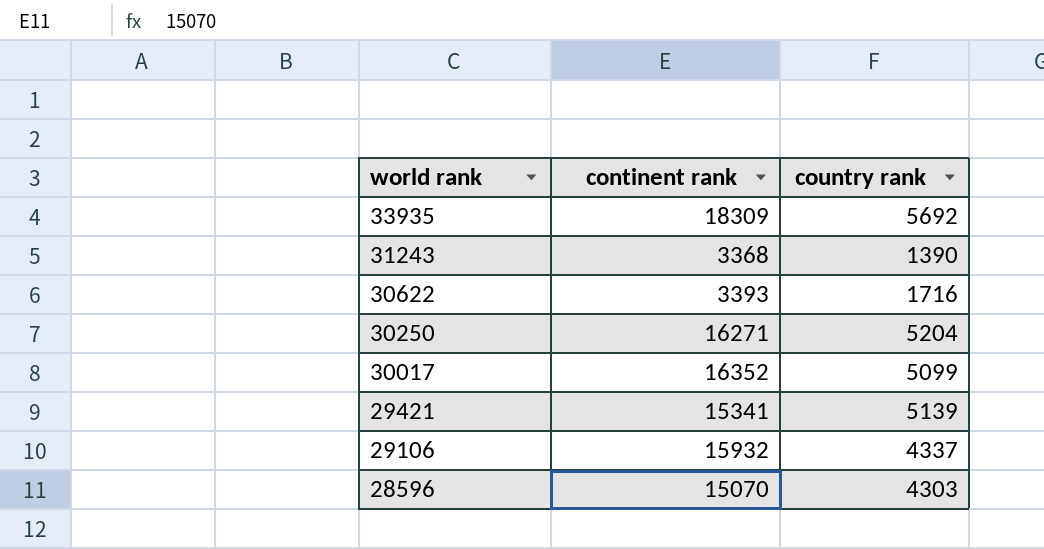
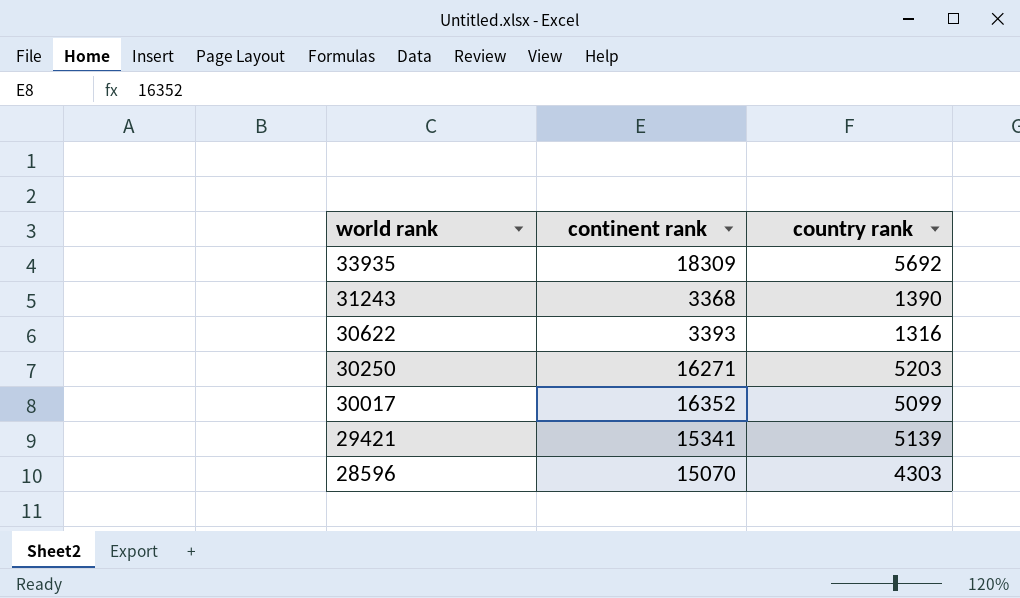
row 29106: 15932 | 4337 -> none
30622 | country rank: 1716 -> 1316
30250 | country rank: 5204 -> 5203

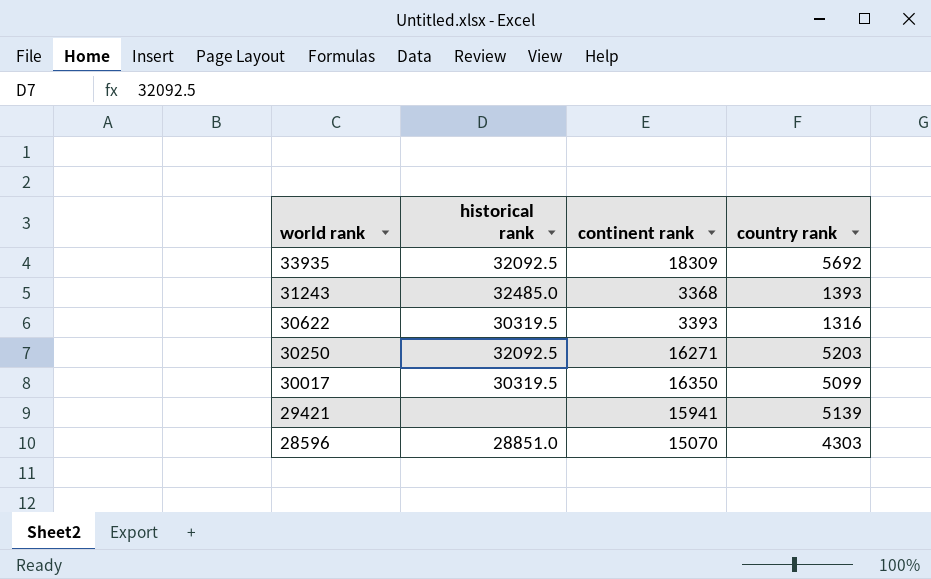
column historical rank | position: none -> 2
31243 | country rank: 1390 -> 1393
30017 | continent rank: 16352 -> 16350
29421 | continent rank: 15341 -> 15941

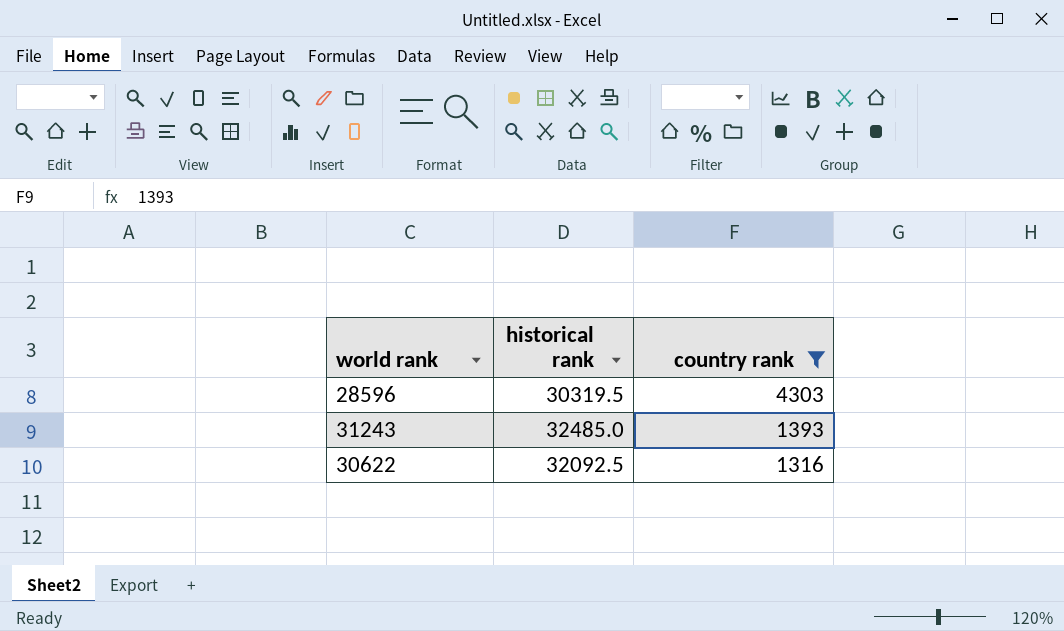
filter: none -> country rank <= 4303
row order: world rank descending -> country rank descending
column continent rank | position: 3 -> none
28596 | historical rank: 28851.0 -> 30319.5
30622 | historical rank: 30319.5 -> 32092.5

